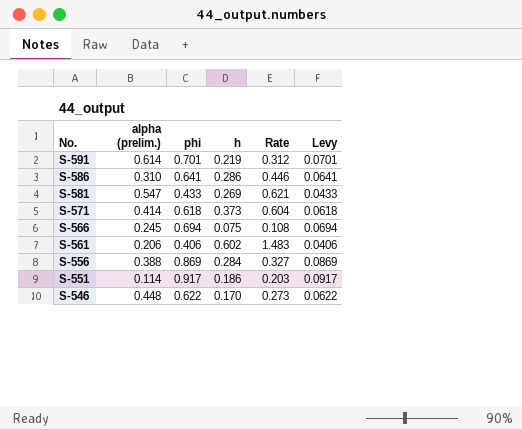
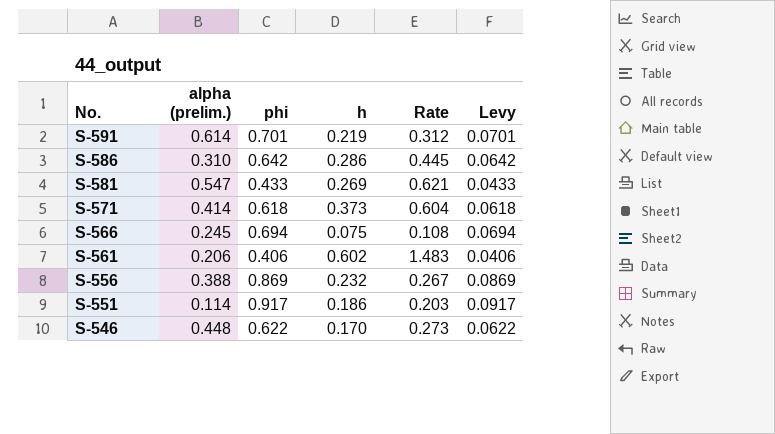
S-586 | phi: 0.641 -> 0.642
S-586 | Rate: 0.446 -> 0.445
S-586 | Levy: 0.0641 -> 0.0642
S-556 | h: 0.284 -> 0.232
S-556 | Rate: 0.327 -> 0.267

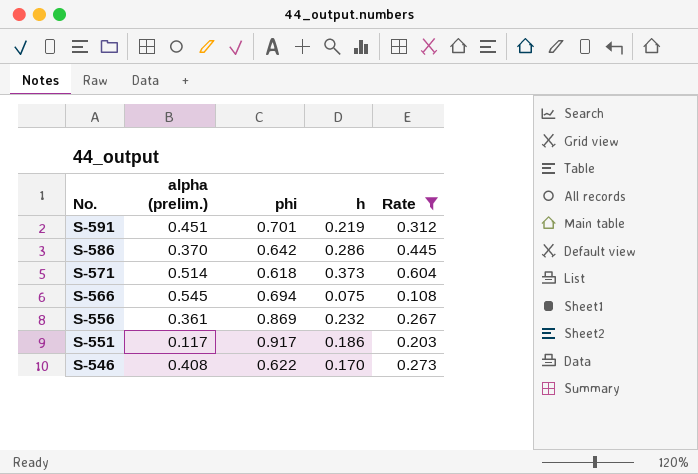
filter: none -> Rate <= 0.604
column Levy | formula: [phi] * 0.1 -> none
S-591 | alpha (prelim.): 0.614 -> 0.451
S-586 | alpha (prelim.): 0.310 -> 0.370
S-571 | alpha (prelim.): 0.414 -> 0.514
S-566 | alpha (prelim.): 0.245 -> 0.545
S-556 | alpha (prelim.): 0.388 -> 0.361
S-551 | alpha (prelim.): 0.114 -> 0.117
S-546 | alpha (prelim.): 0.448 -> 0.408

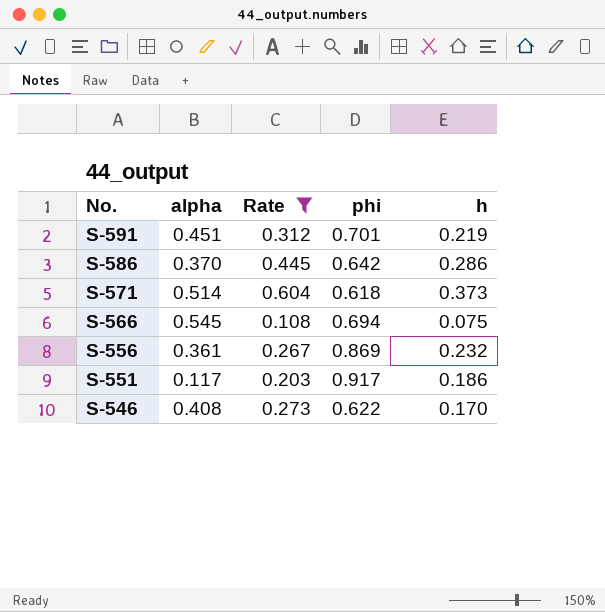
column name: alpha (prelim.) -> alpha
column Rate | position: 5 -> 3

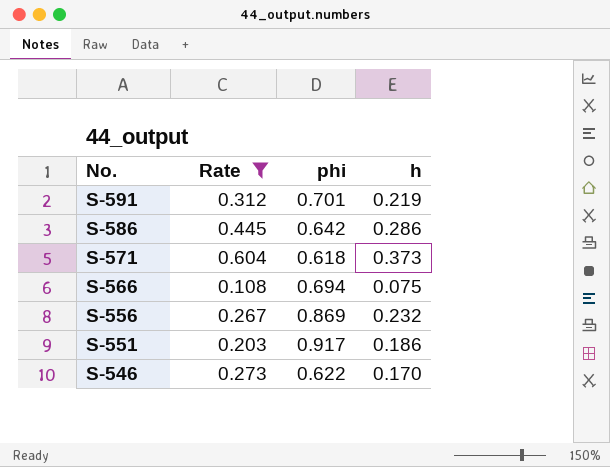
column alpha | position: 2 -> none

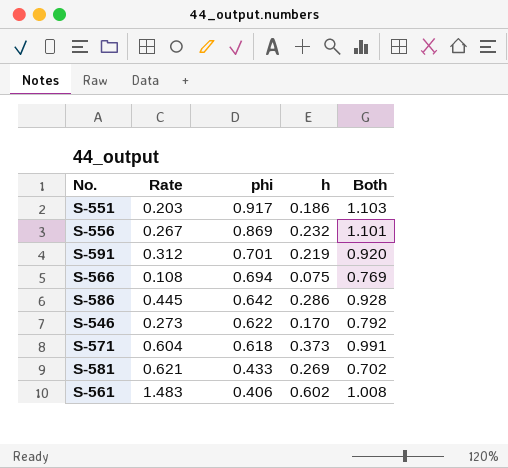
filter: Rate <= 0.604 -> none
row order: No. descending -> phi descending
column Both | formula: none -> [phi] + [h]

